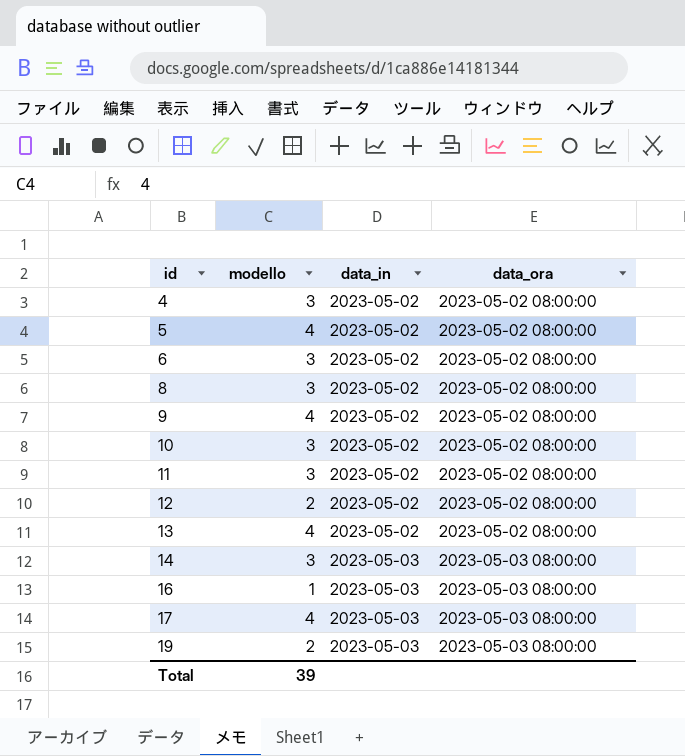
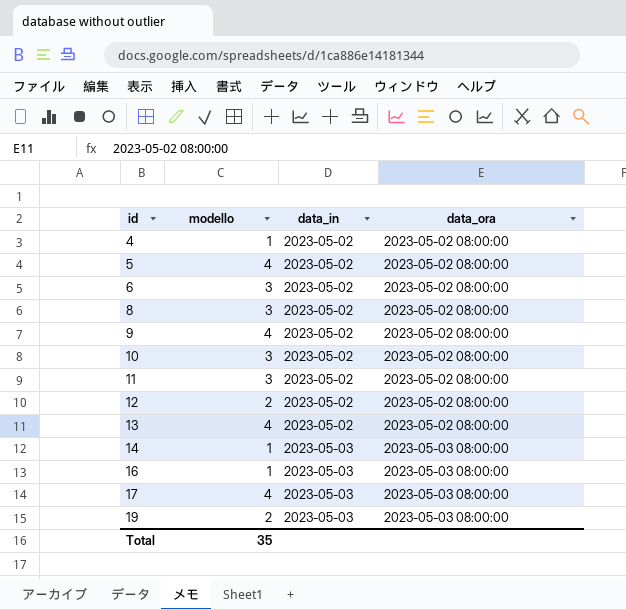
4 | modello: 3 -> 1
14 | modello: 3 -> 1
Total | modello: 39 -> 35

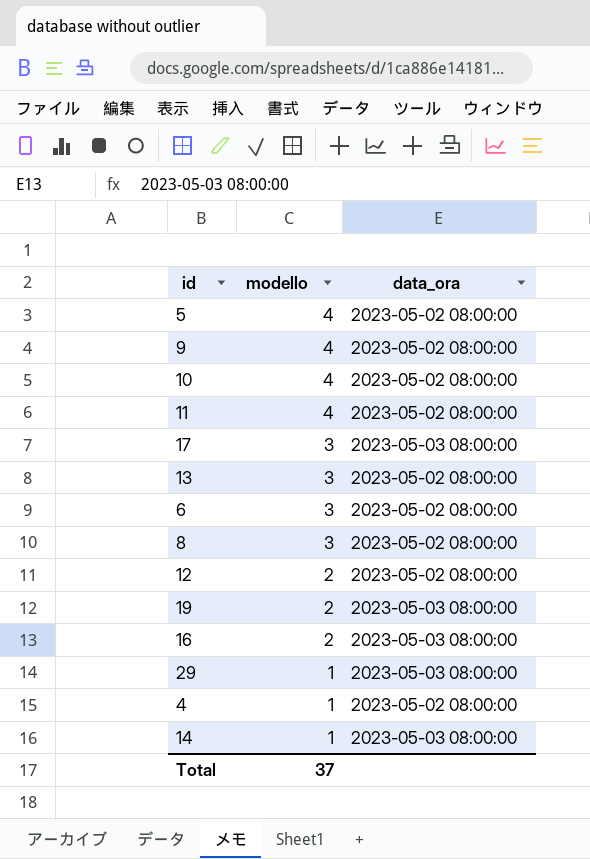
row order: id ascending -> modello descending
column data_in | position: 3 -> none
10 | modello: 3 -> 4
11 | modello: 3 -> 4
17 | modello: 4 -> 3
13 | modello: 4 -> 3
16 | modello: 1 -> 2
row 29: none -> 1 | 2023-05-03 08:00:00
Total | modello: 35 -> 37

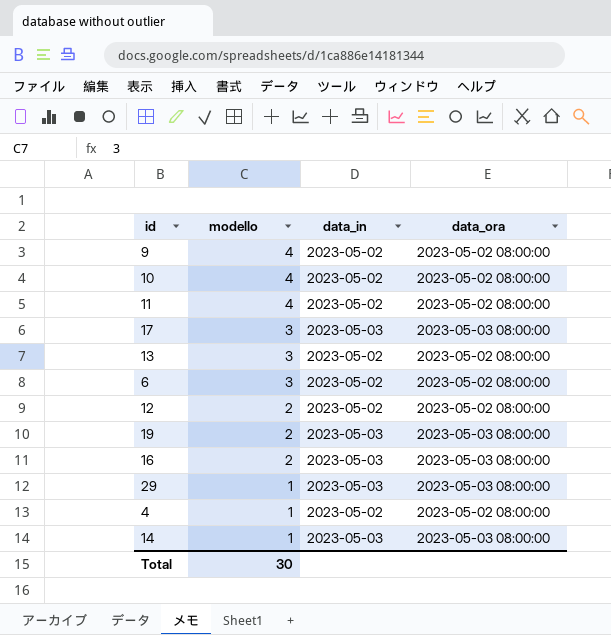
column data_in | position: none -> 3
row 5: 4 | 2023-05-02 08:00:00 -> none
row 8: 3 | 2023-05-02 08:00:00 -> none
Total | modello: 37 -> 30

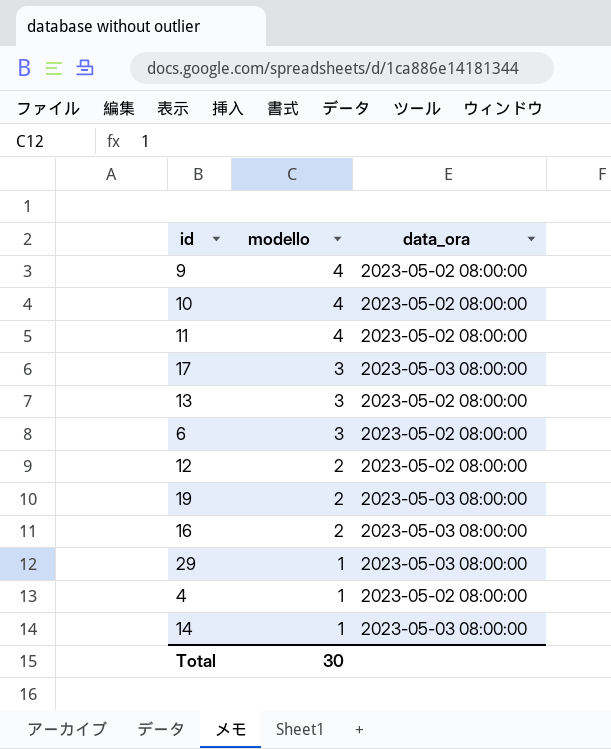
column data_in | position: 3 -> none

